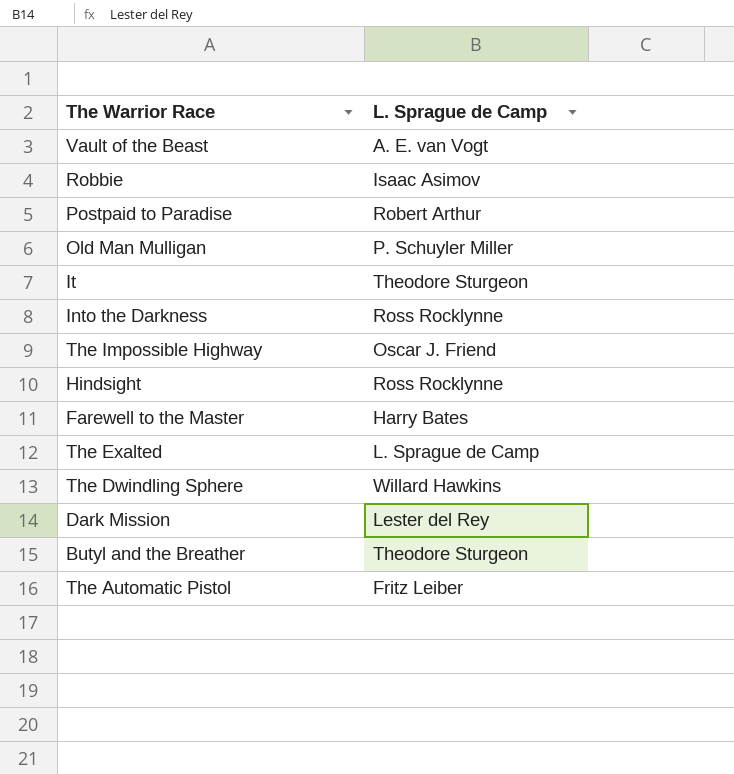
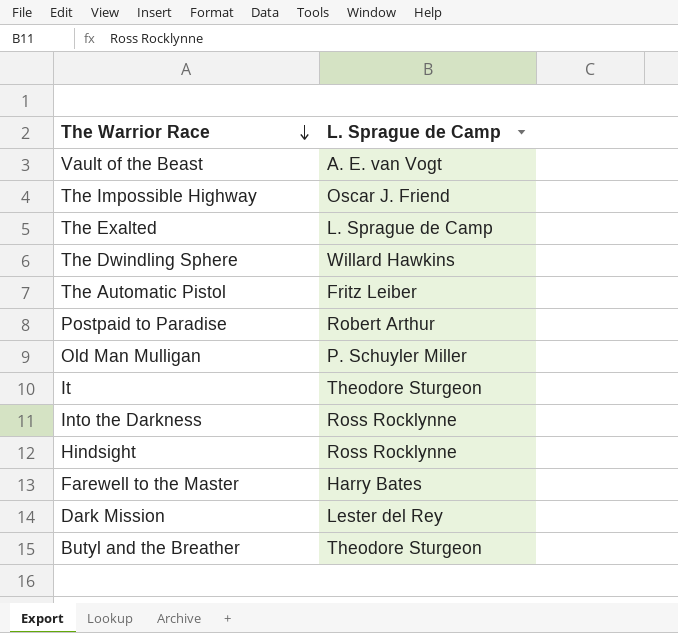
row order: none -> The Warrior Race descending
row Robbie: Isaac Asimov -> none

